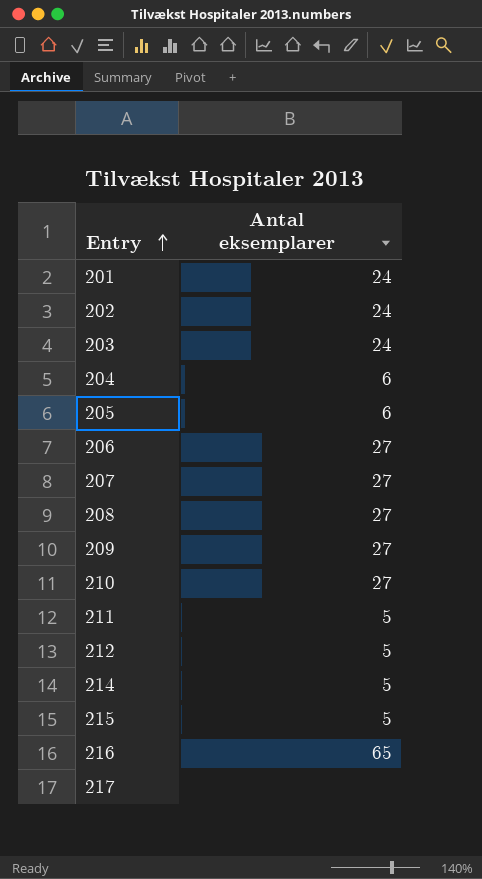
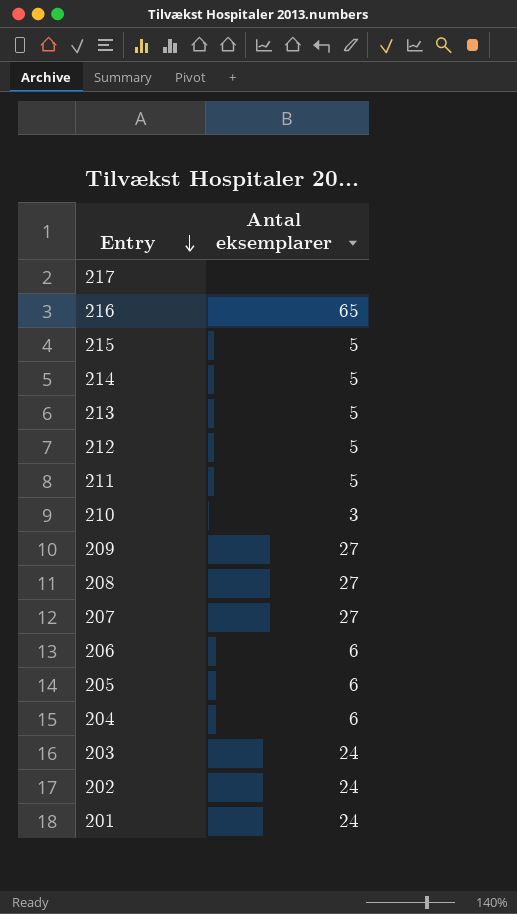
row order: Entry ascending -> Entry descending
row 213: none -> 5
210 | Antal eksemplarer: 27 -> 3
206 | Antal eksemplarer: 27 -> 6

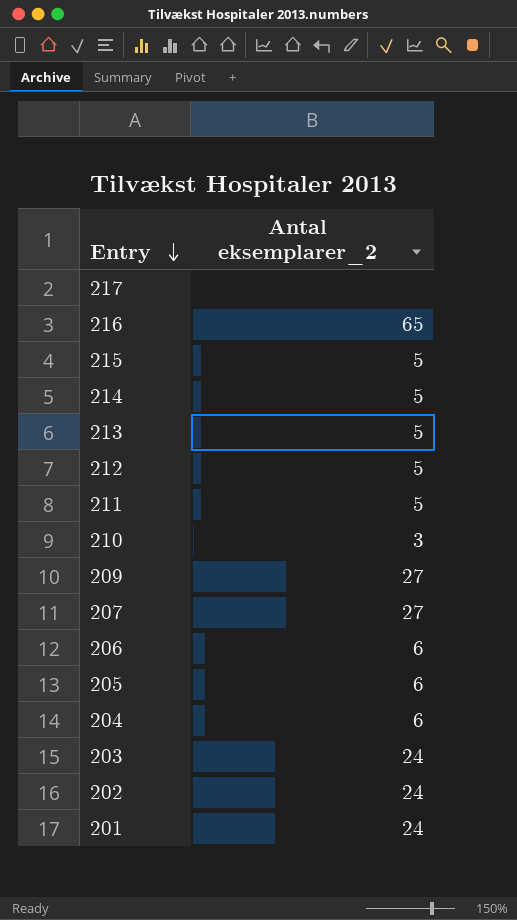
column name: Antal eksemplarer -> Antal eksemplarer_2
row 208: 27 -> none

